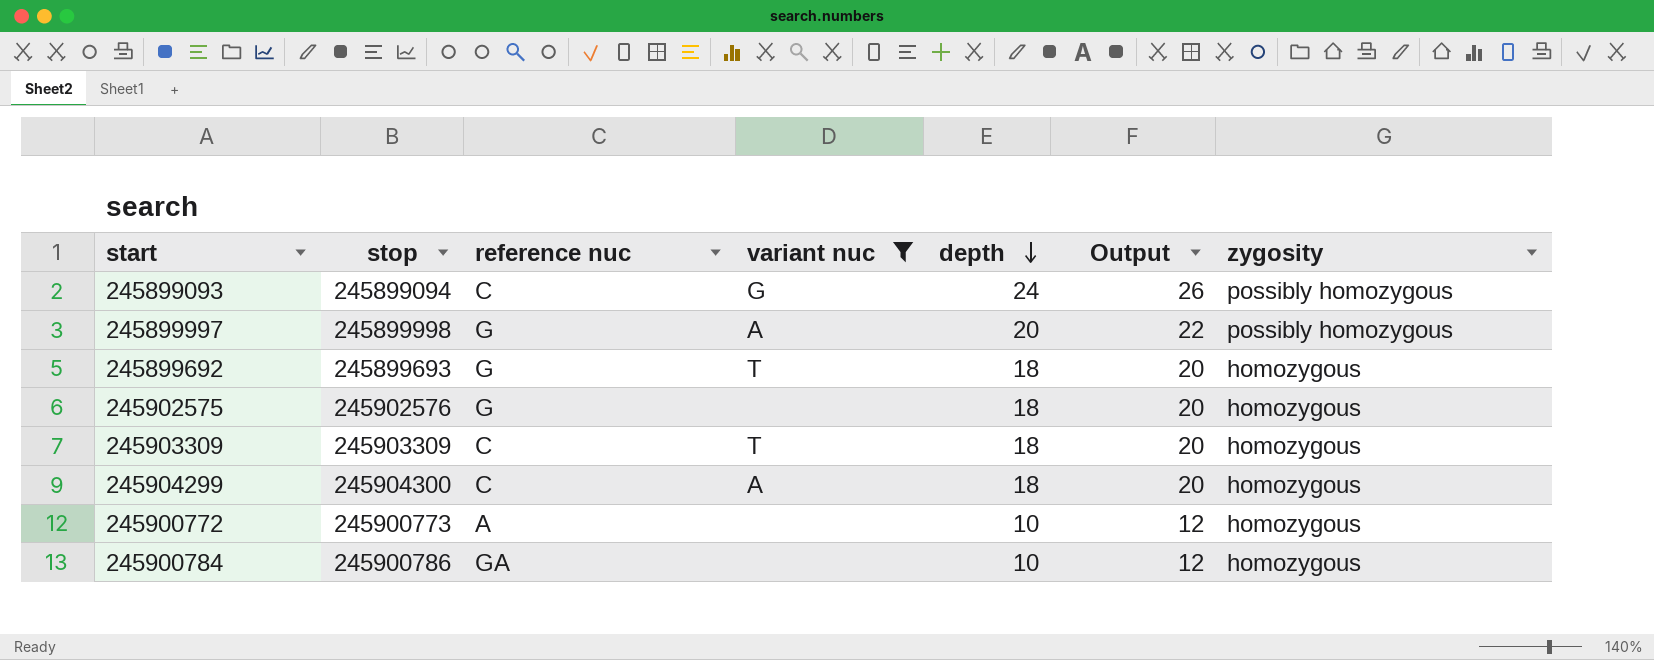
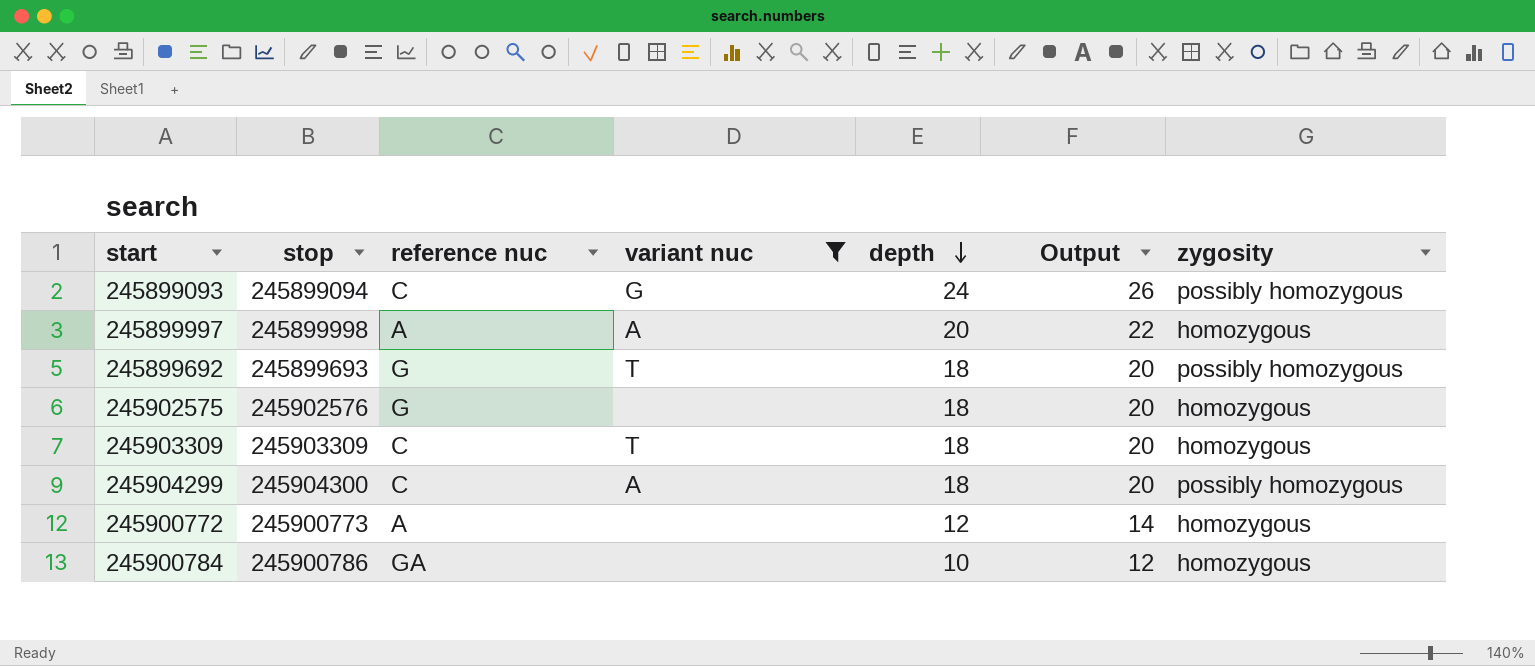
245899997 | reference nuc: G -> A
245899997 | zygosity: possibly homozygous -> homozygous
245899692 | zygosity: homozygous -> possibly homozygous
245904299 | zygosity: homozygous -> possibly homozygous
245900772 | depth: 10 -> 12
245900772 | Output: 12 -> 14

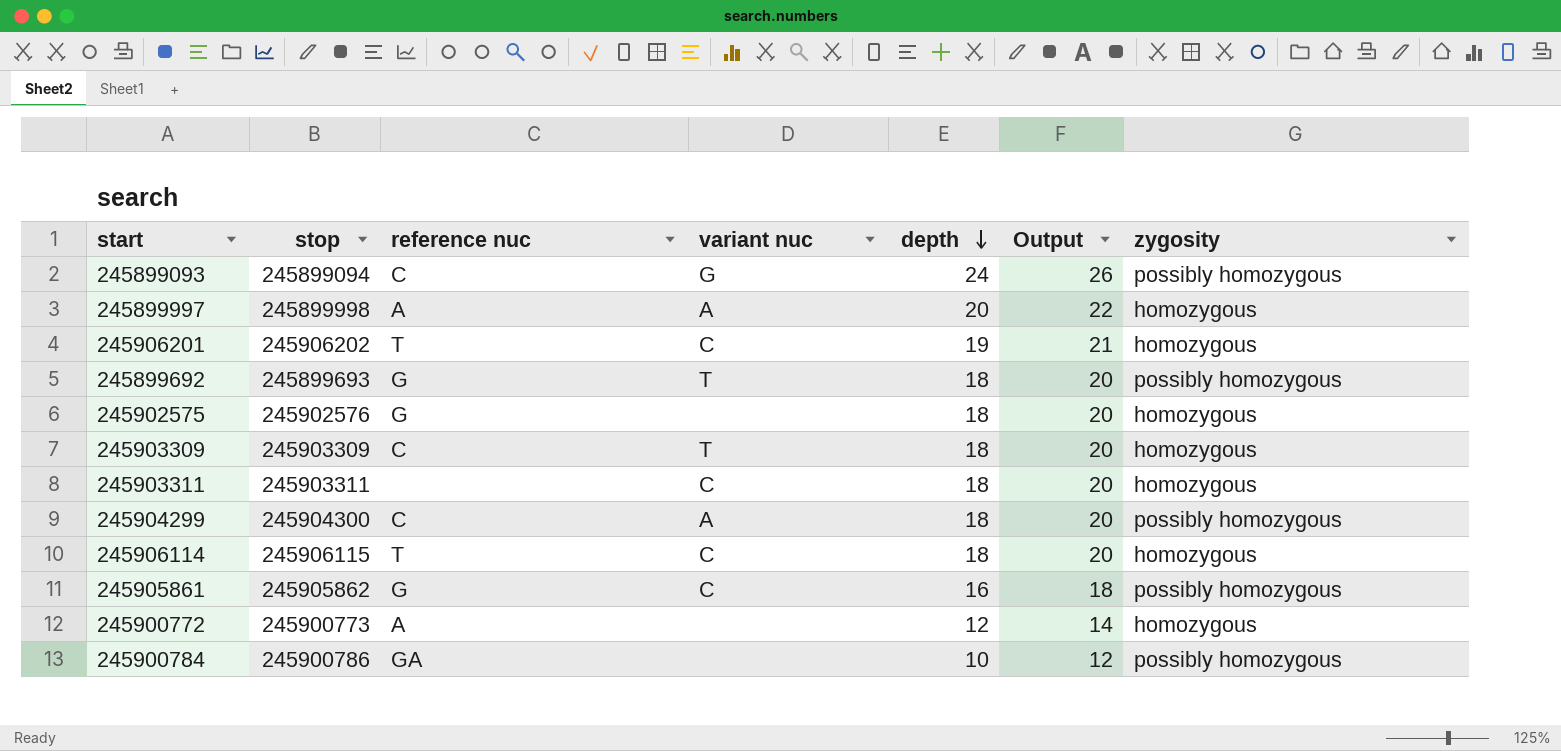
filter: variant nuc != C -> none
245900784 | zygosity: homozygous -> possibly homozygous

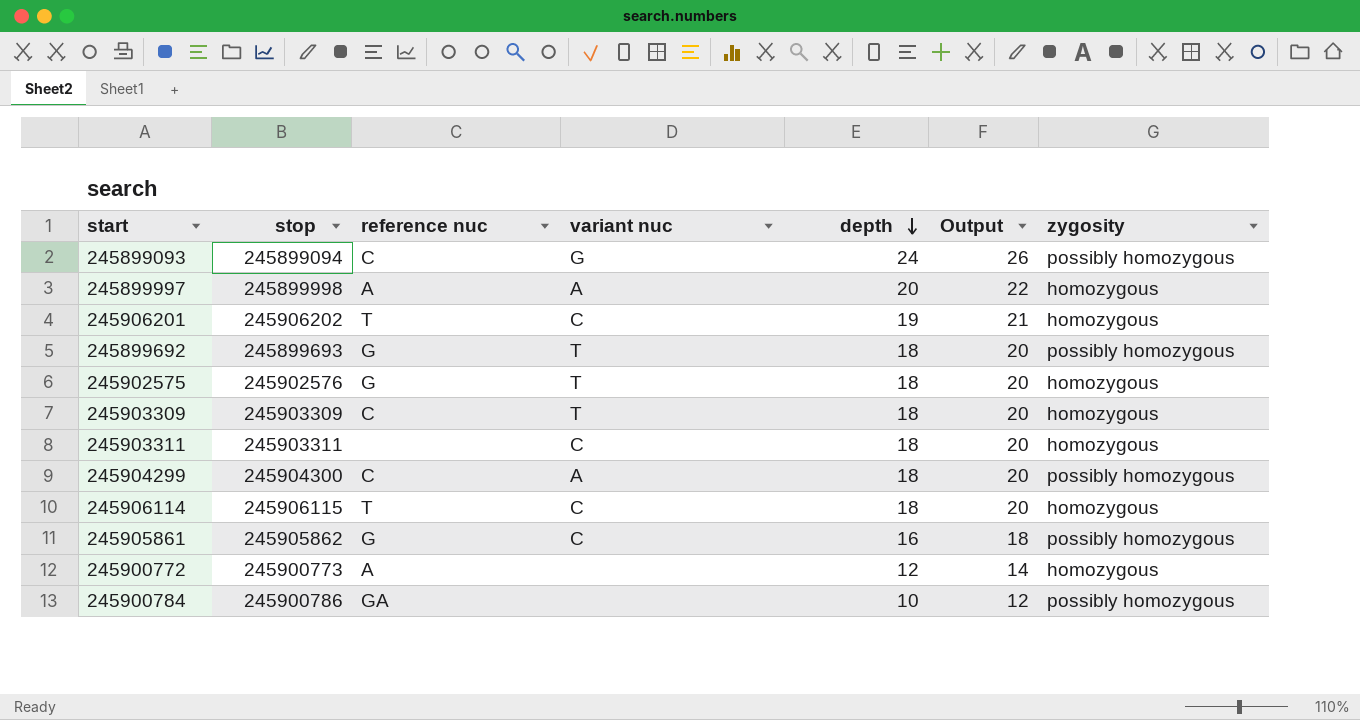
245902575 | variant nuc: none -> T

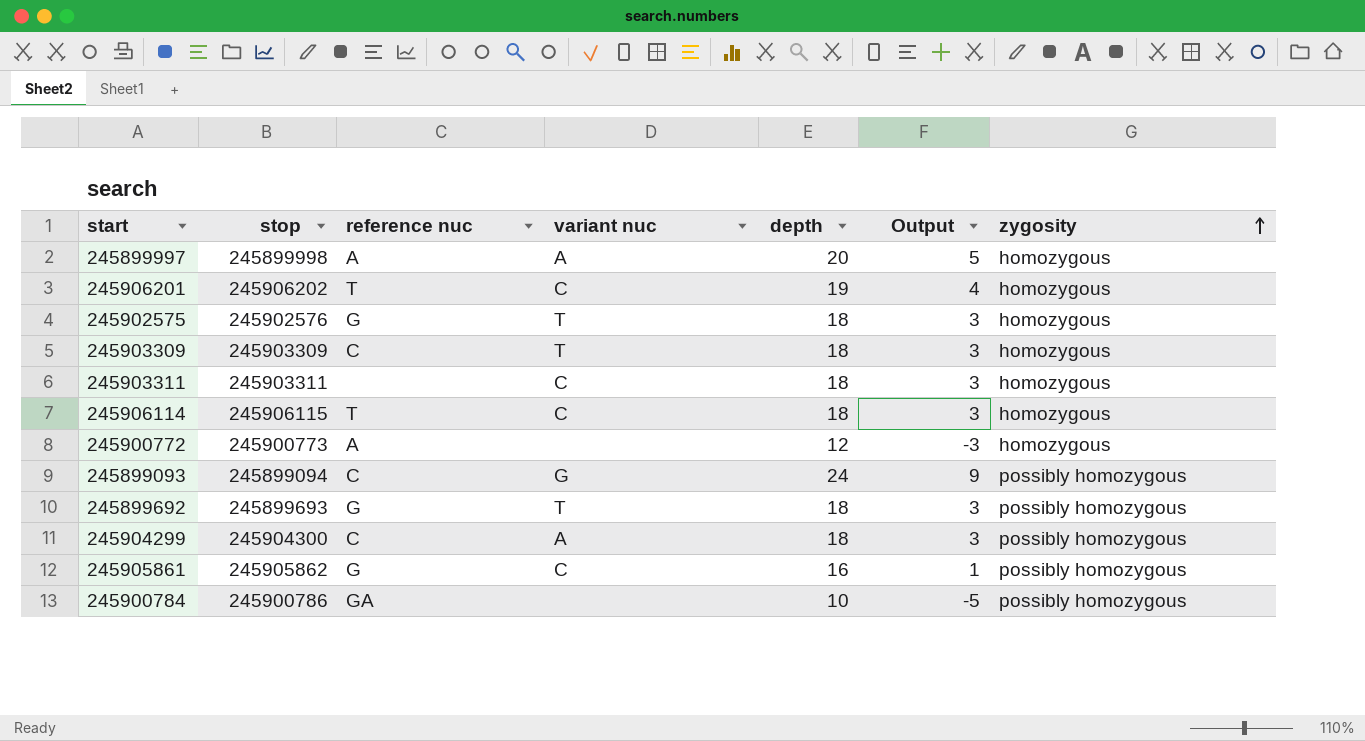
row order: depth descending -> zygosity ascending
column Output | formula: [depth] + 2 -> [depth] - 15

